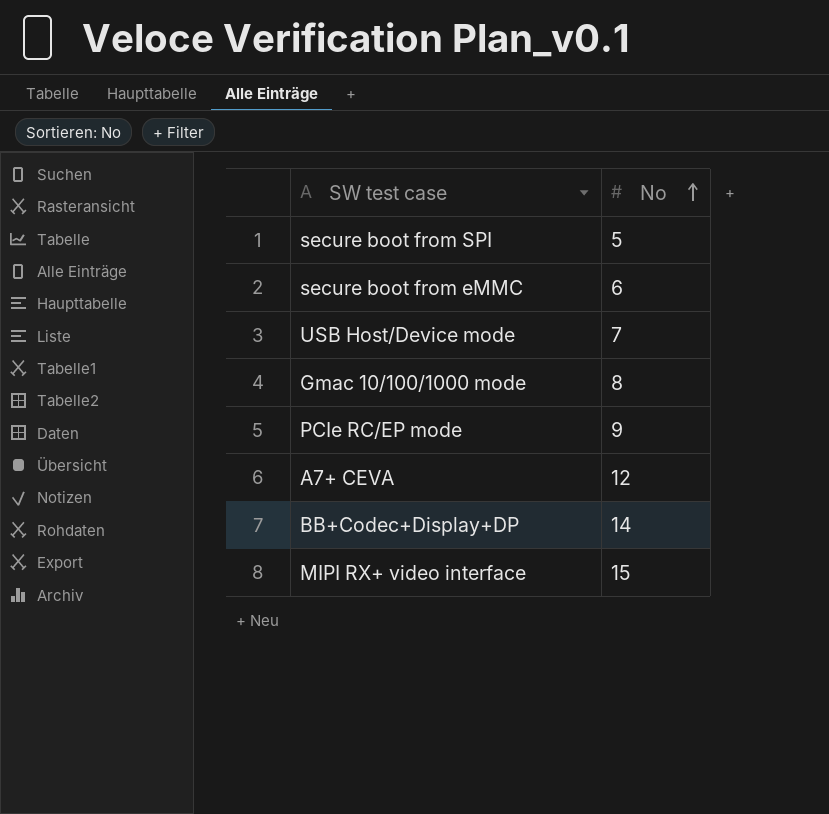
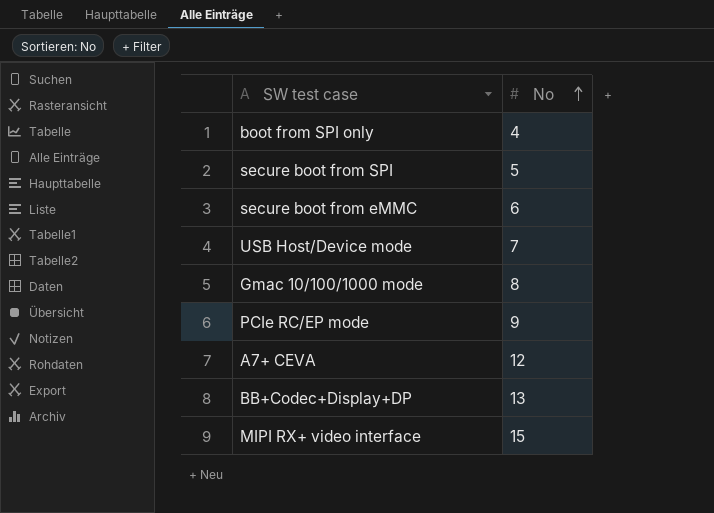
row boot from SPI only: none -> 4
BB+Codec+Display+DP | No: 14 -> 13

